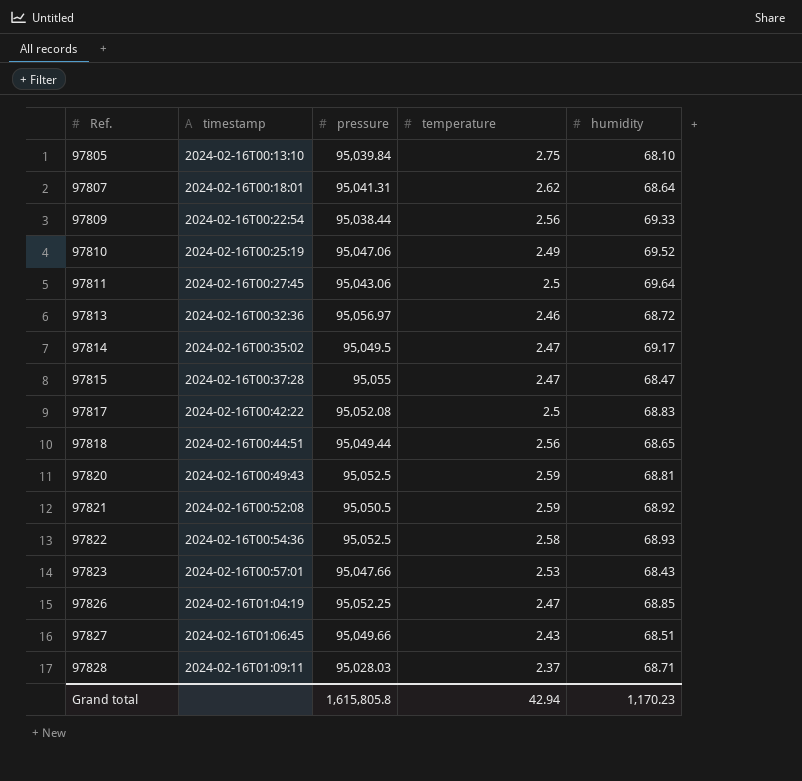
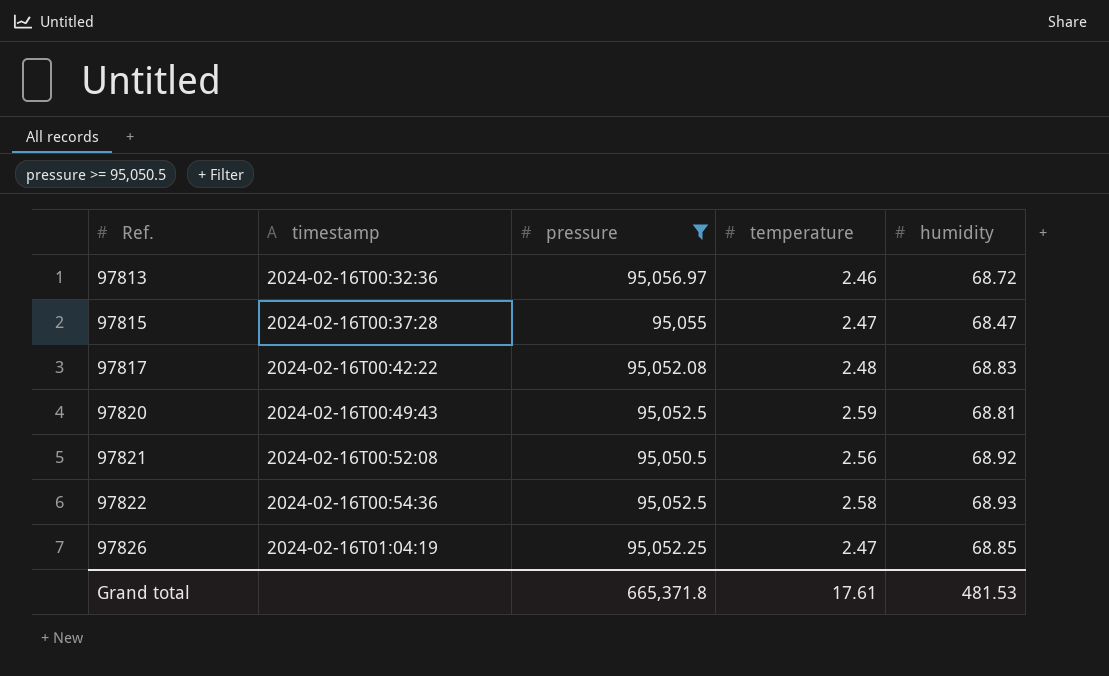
filter: none -> pressure >= 95,050.5
97817 | temperature: 2.5 -> 2.48
97821 | temperature: 2.59 -> 2.56
Grand total | pressure: 1,615,805.8 -> 665,371.8
Grand total | temperature: 42.94 -> 17.61
Grand total | humidity: 1,170.23 -> 481.53

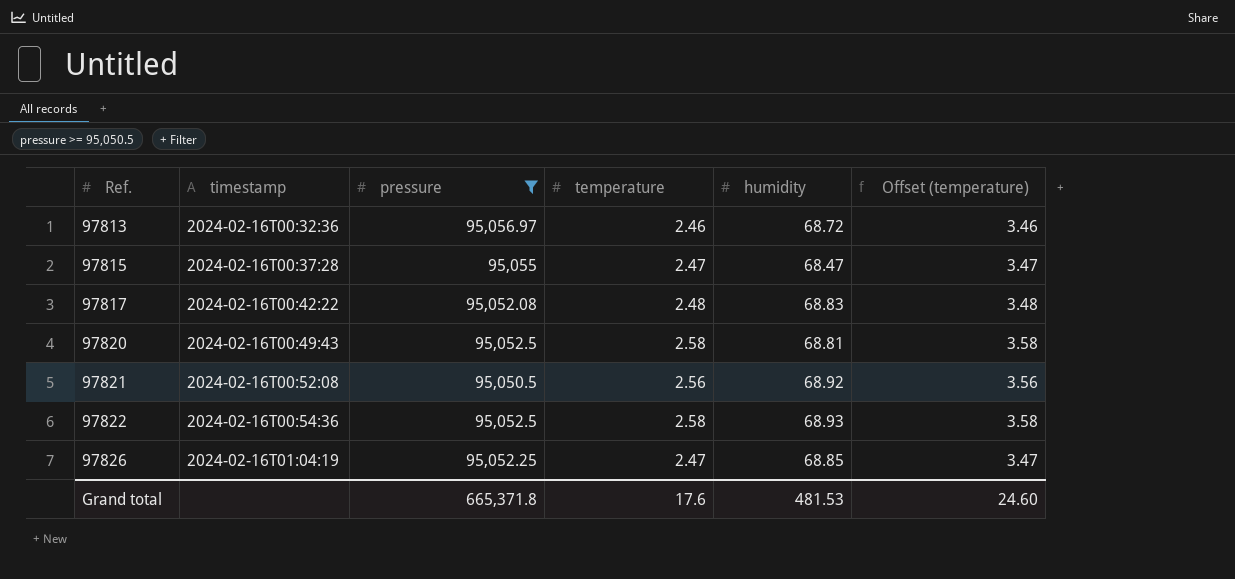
column Offset (temperature) | formula: none -> [temperature] + 1
97820 | temperature: 2.59 -> 2.58
Grand total | temperature: 17.61 -> 17.6

